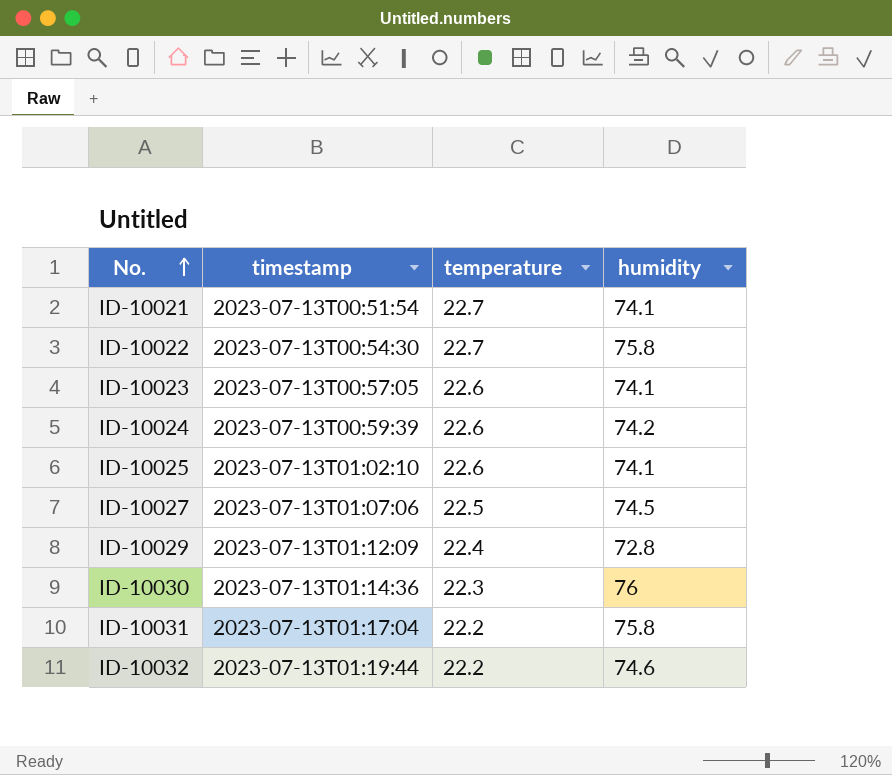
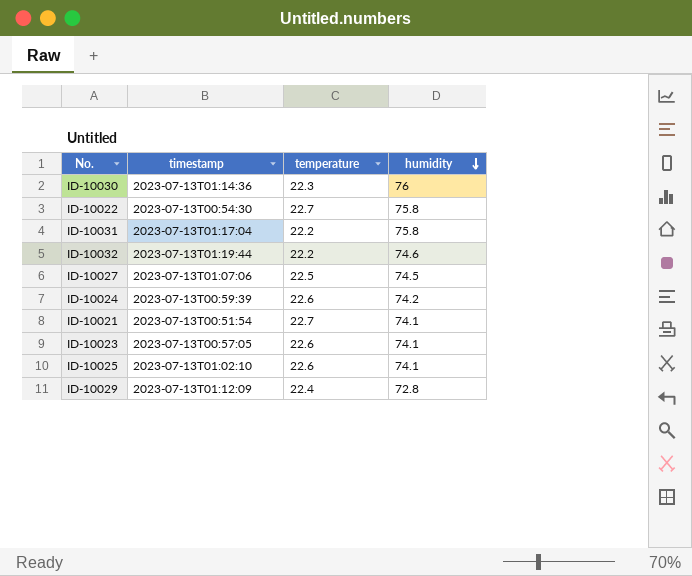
row order: No. ascending -> humidity descending

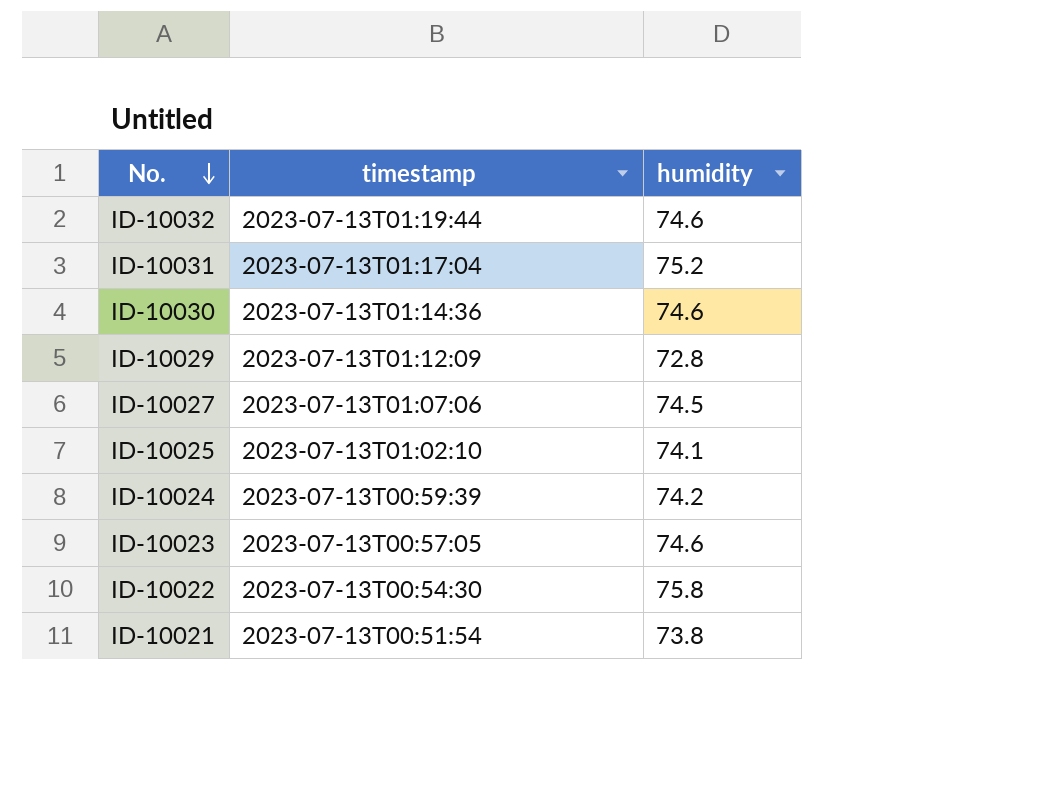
row order: humidity descending -> No. descending
column temperature | position: 3 -> none
ID-10031 | humidity: 75.8 -> 75.2
ID-10030 | humidity: 76 -> 74.6
ID-10023 | humidity: 74.1 -> 74.6
ID-10021 | humidity: 74.1 -> 73.8

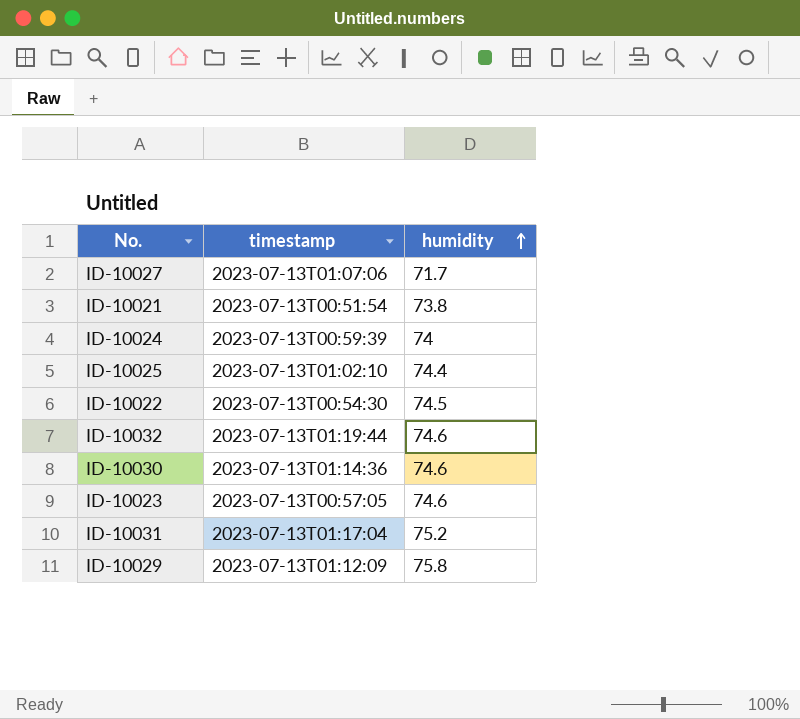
row order: No. descending -> humidity ascending
ID-10027 | humidity: 74.5 -> 71.7
ID-10024 | humidity: 74.2 -> 74
ID-10025 | humidity: 74.1 -> 74.4
ID-10022 | humidity: 75.8 -> 74.5
ID-10029 | humidity: 72.8 -> 75.8

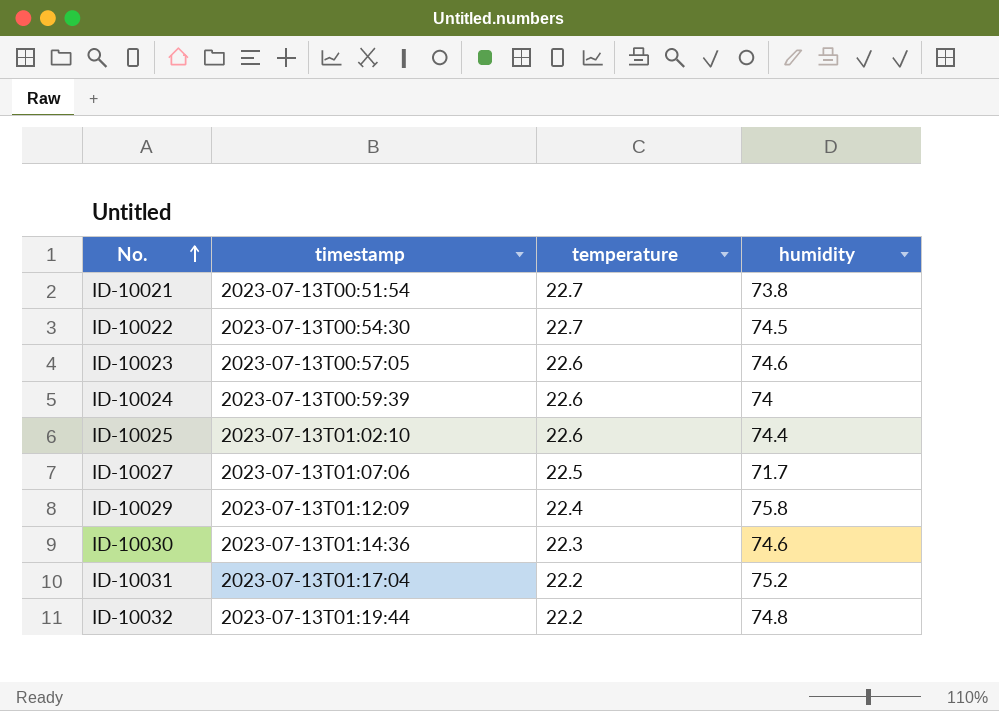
row order: humidity ascending -> No. ascending
column temperature | position: none -> 3
ID-10032 | humidity: 74.6 -> 74.8

